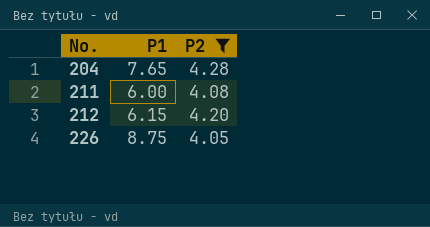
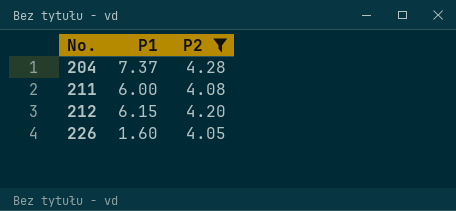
204 | P1: 7.65 -> 7.37
226 | P1: 8.75 -> 1.60

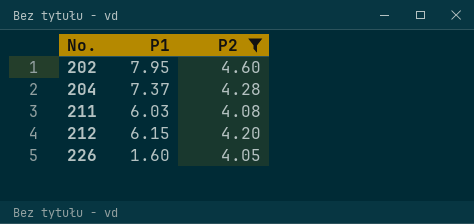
row 202: none -> 7.95 | 4.60
211 | P1: 6.00 -> 6.03

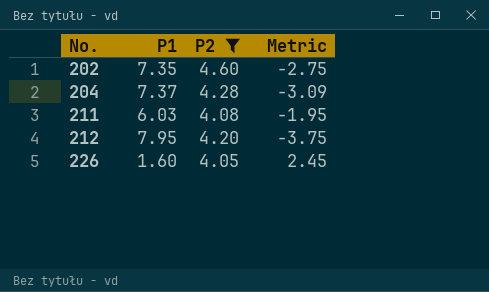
column Metric | formula: none -> [P2] - [P1]
202 | P1: 7.95 -> 7.35
212 | P1: 6.15 -> 7.95

